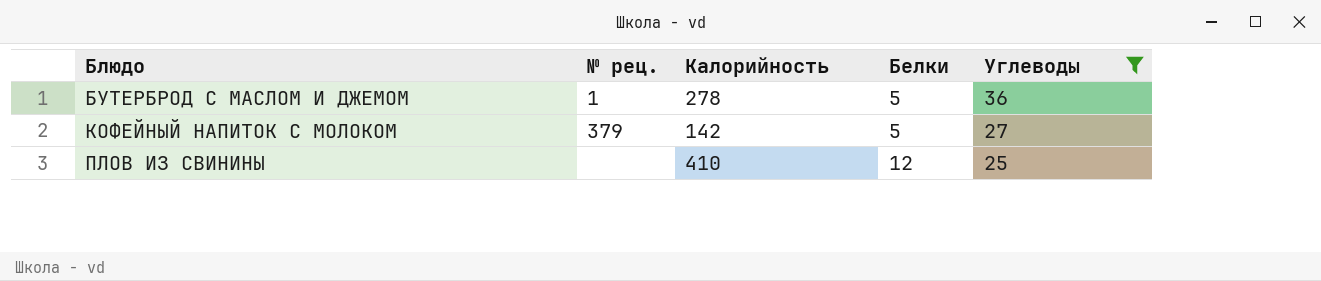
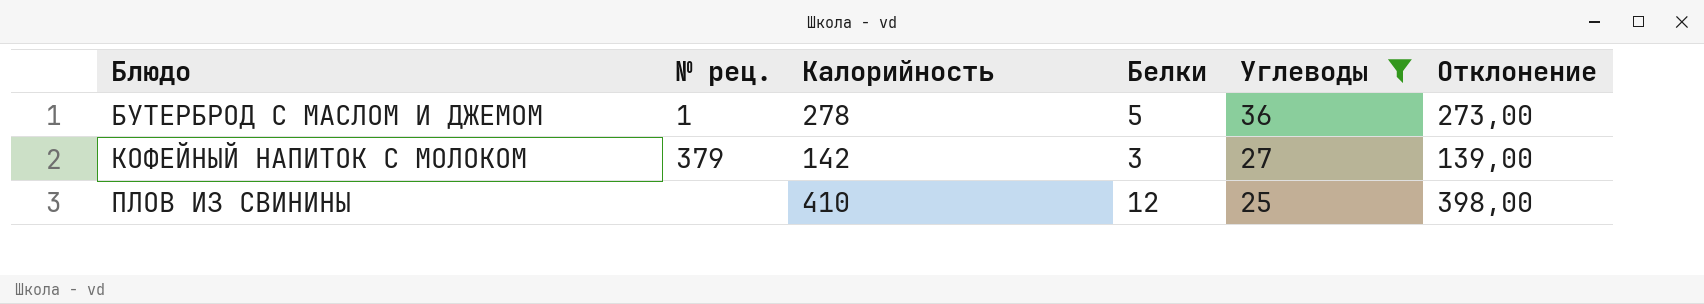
column Отклонение | formula: none -> [Калорийность] - [Белки]
КОФЕЙНЫЙ НАПИТОК С МОЛОКОМ | Белки: 5 -> 3

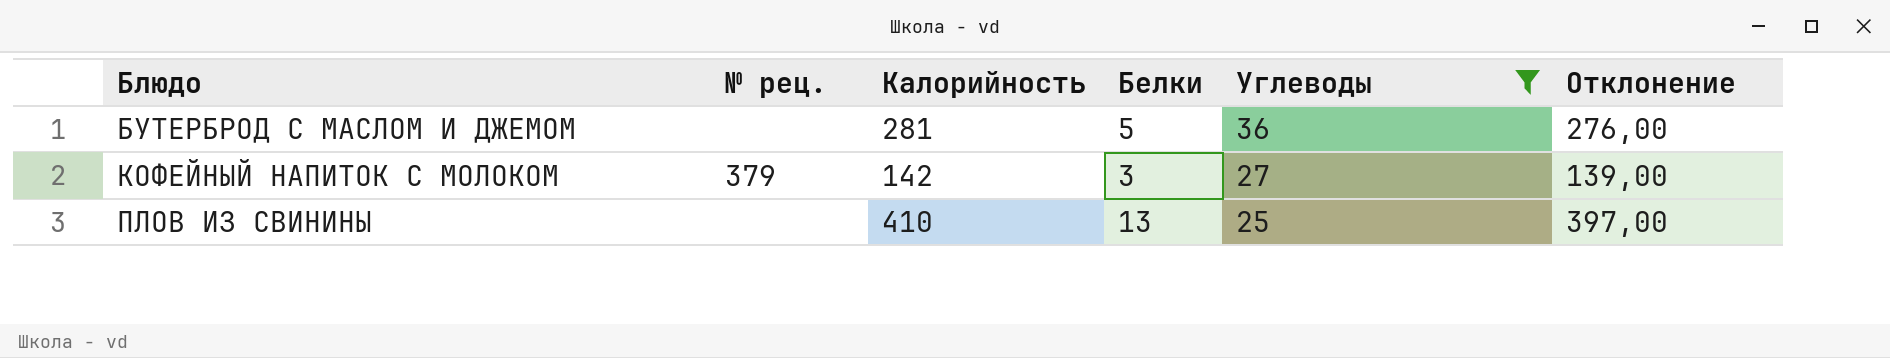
БУТЕРБРОД С МАСЛОМ И ДЖЕМОМ | № рец.: 1 -> none
БУТЕРБРОД С МАСЛОМ И ДЖЕМОМ | Калорийность: 278 -> 281
БУТЕРБРОД С МАСЛОМ И ДЖЕМОМ | Отклонение: 273,00 -> 276,00
ПЛОВ ИЗ СВИНИНЫ | Белки: 12 -> 13
ПЛОВ ИЗ СВИНИНЫ | Отклонение: 398,00 -> 397,00

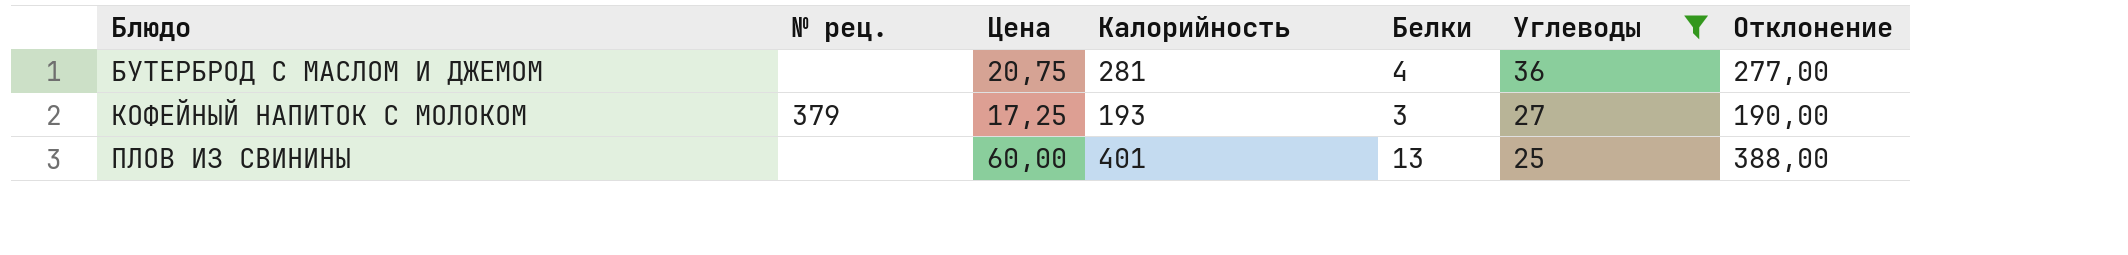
column Цена | position: none -> 3
БУТЕРБРОД С МАСЛОМ И ДЖЕМОМ | Белки: 5 -> 4
БУТЕРБРОД С МАСЛОМ И ДЖЕМОМ | Отклонение: 276,00 -> 277,00
КОФЕЙНЫЙ НАПИТОК С МОЛОКОМ | Калорийность: 142 -> 193
КОФЕЙНЫЙ НАПИТОК С МОЛОКОМ | Отклонение: 139,00 -> 190,00
ПЛОВ ИЗ СВИНИНЫ | Калорийность: 410 -> 401
ПЛОВ ИЗ СВИНИНЫ | Отклонение: 397,00 -> 388,00

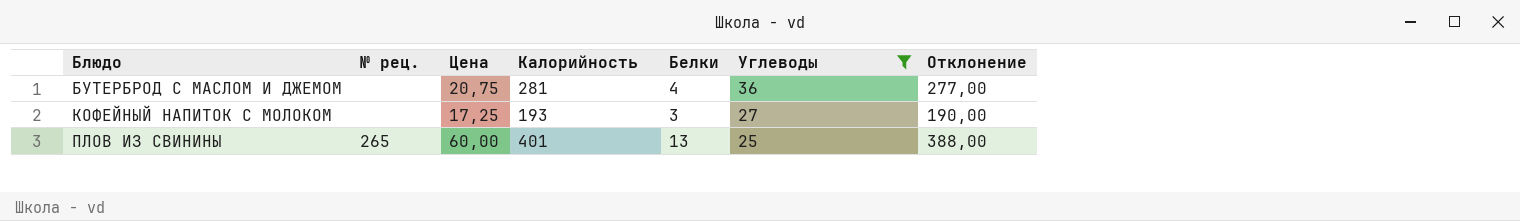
КОФЕЙНЫЙ НАПИТОК С МОЛОКОМ | № рец.: 379 -> none
ПЛОВ ИЗ СВИНИНЫ | № рец.: none -> 265

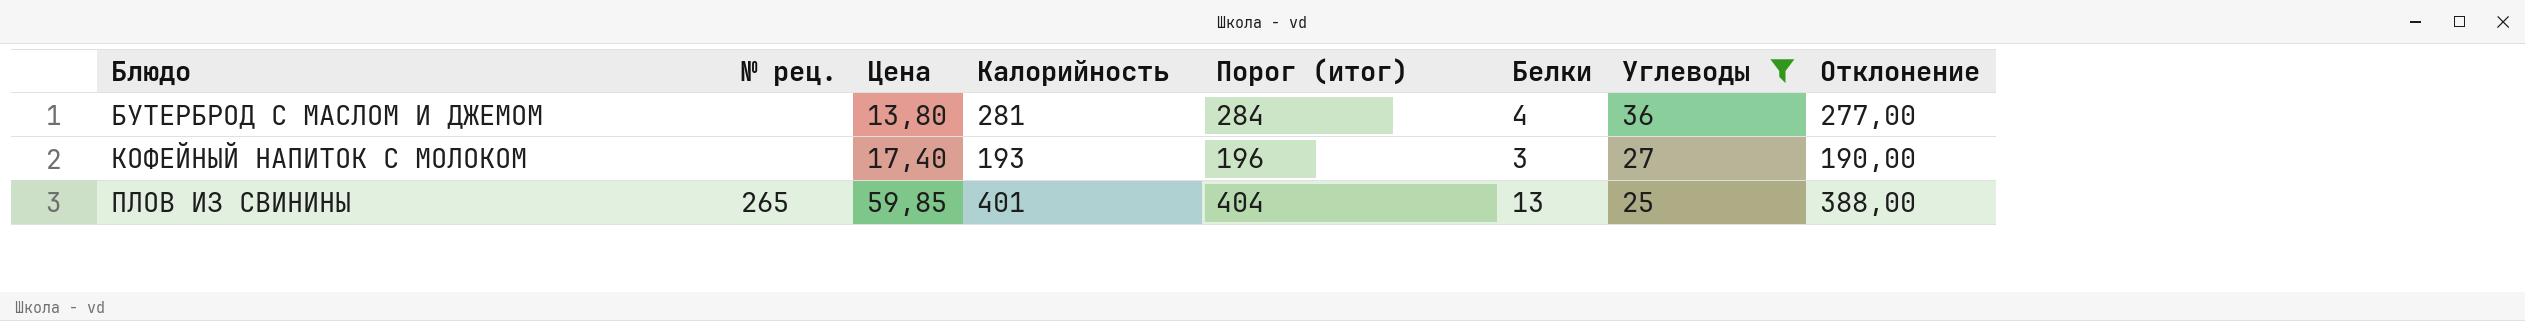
column Порог (итог) | formula: none -> [Калорийность] + 3
БУТЕРБРОД С МАСЛОМ И ДЖЕМОМ | Цена: 20,75 -> 13,80
КОФЕЙНЫЙ НАПИТОК С МОЛОКОМ | Цена: 17,25 -> 17,40
ПЛОВ ИЗ СВИНИНЫ | Цена: 60,00 -> 59,85

